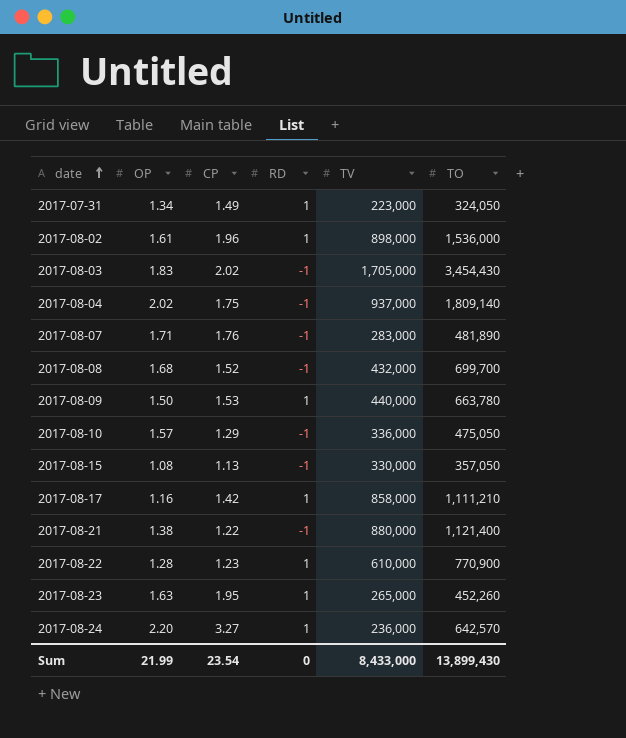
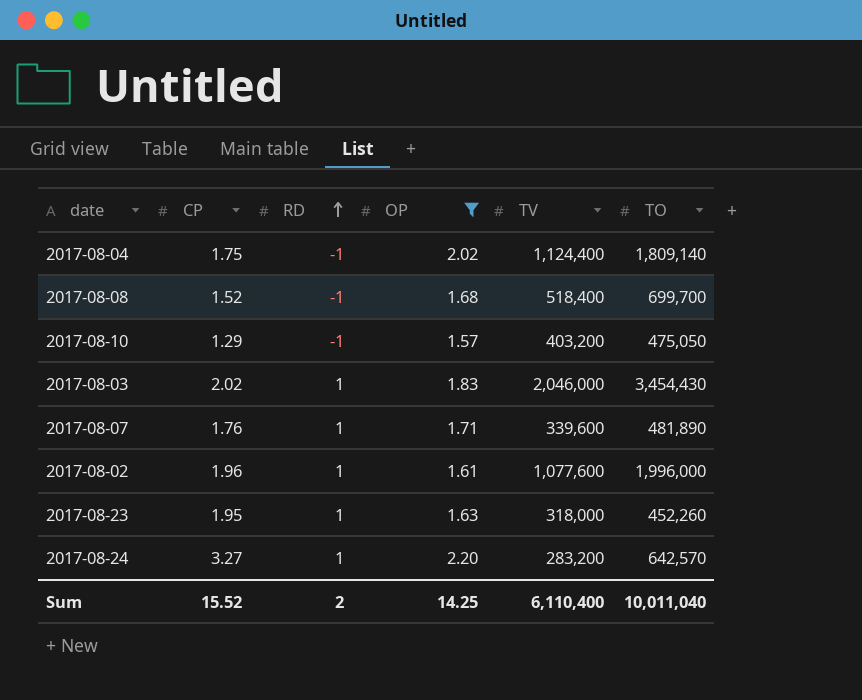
filter: none -> OP >= 1.57
row order: date ascending -> RD ascending
column OP | position: 2 -> 4
2017-08-04 | TV: 937,000 -> 1,124,400
2017-08-08 | TV: 432,000 -> 518,400
2017-08-10 | TV: 336,000 -> 403,200
2017-08-03 | RD: -1 -> 1
2017-08-03 | TV: 1,705,000 -> 2,046,000
2017-08-07 | RD: -1 -> 1
2017-08-07 | TV: 283,000 -> 339,600
2017-08-02 | TV: 898,000 -> 1,077,600
2017-08-02 | TO: 1,536,000 -> 1,996,000
2017-08-23 | TV: 265,000 -> 318,000
2017-08-24 | TV: 236,000 -> 283,200
Sum | CP: 23.54 -> 15.52
Sum | RD: 0 -> 2
Sum | OP: 21.99 -> 14.25
Sum | TV: 8,433,000 -> 6,110,400
Sum | TO: 13,899,430 -> 10,011,040

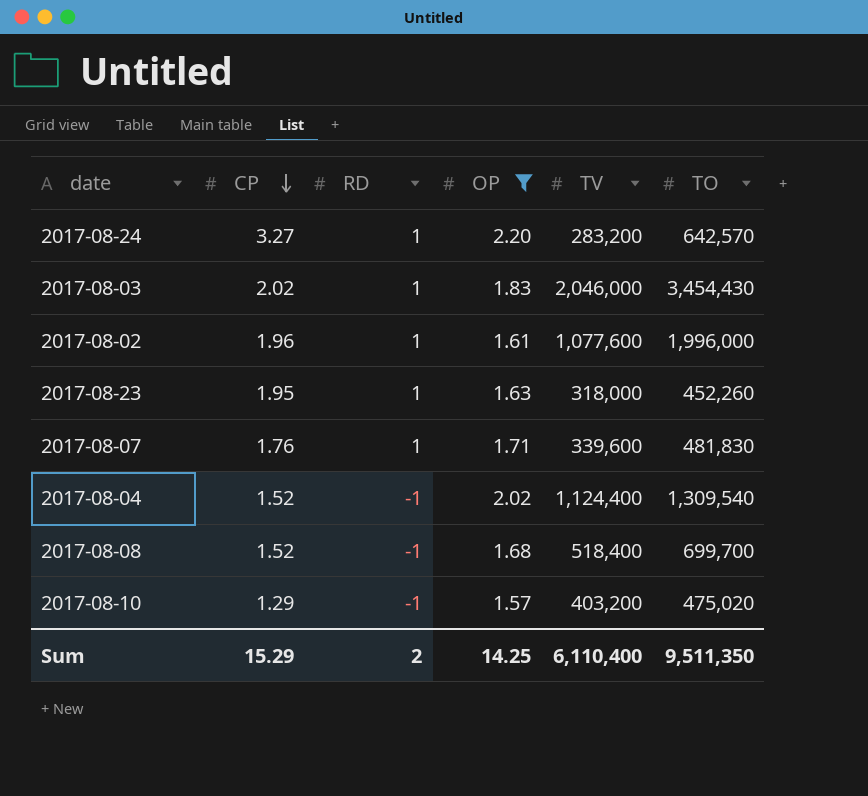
row order: RD ascending -> CP descending
2017-08-07 | TO: 481,890 -> 481,830
2017-08-04 | CP: 1.75 -> 1.52
2017-08-04 | TO: 1,809,140 -> 1,309,540
2017-08-10 | TO: 475,050 -> 475,020
Sum | CP: 15.52 -> 15.29
Sum | TO: 10,011,040 -> 9,511,350

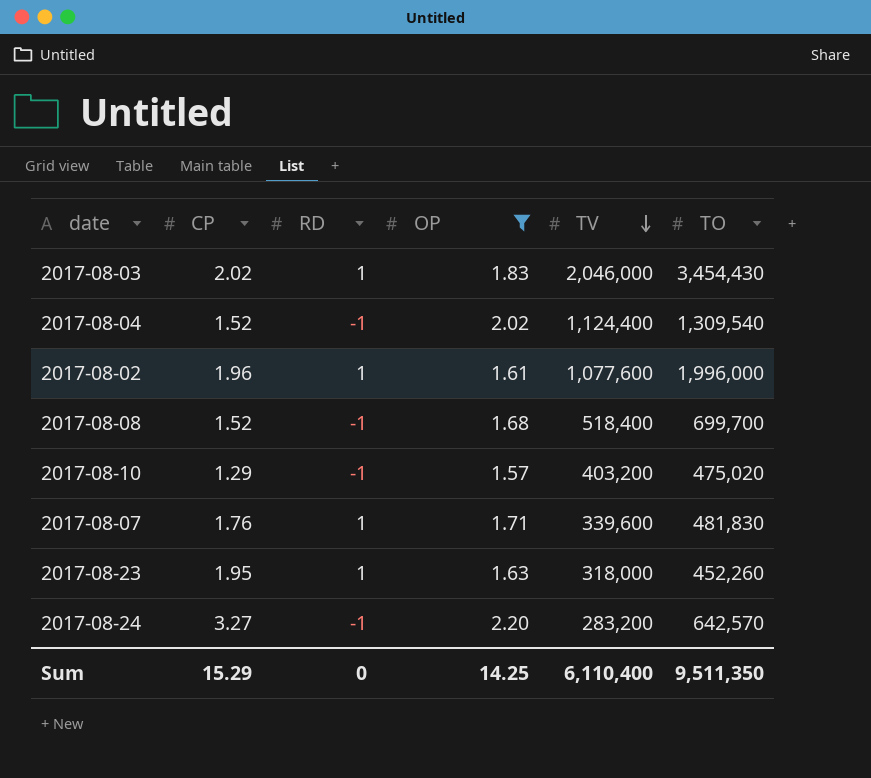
row order: CP descending -> TV descending
2017-08-24 | RD: 1 -> -1
Sum | RD: 2 -> 0

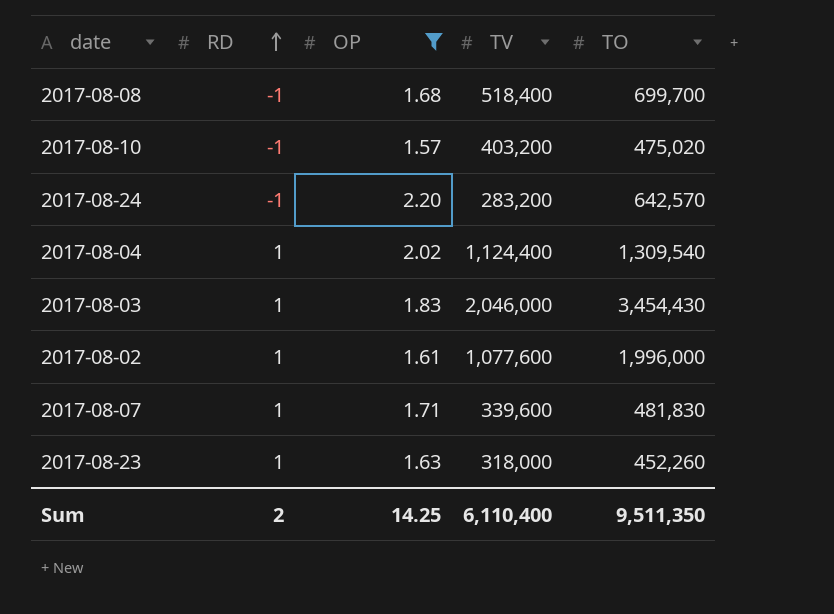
row order: TV descending -> RD ascending
column CP | position: 2 -> none
2017-08-04 | RD: -1 -> 1
Sum | RD: 0 -> 2

